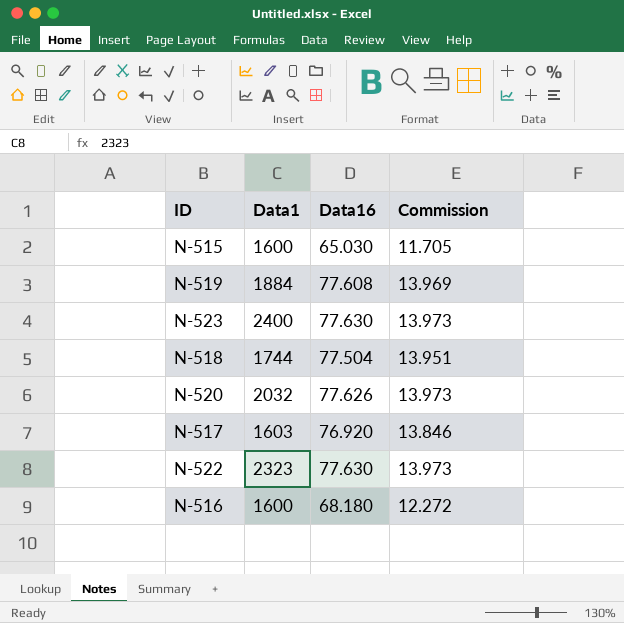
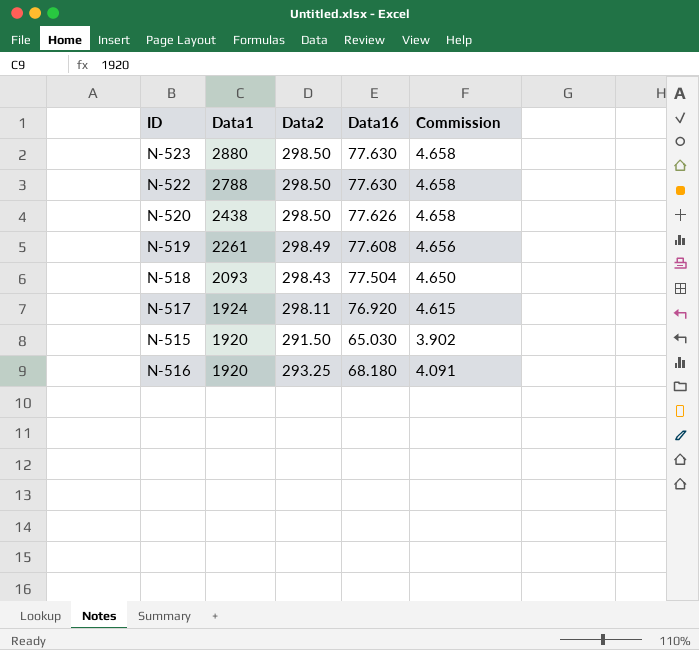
row order: none -> Data1 descending
column Data2 | position: none -> 3
column Commission | formula: [Data16] * 0.18 -> [Data16] * 0.06
N-523 | Data1: 2400 -> 2880
N-522 | Data1: 2323 -> 2788
N-520 | Data1: 2032 -> 2438
N-519 | Data1: 1884 -> 2261
N-518 | Data1: 1744 -> 2093
N-517 | Data1: 1603 -> 1924
N-515 | Data1: 1600 -> 1920
N-516 | Data1: 1600 -> 1920

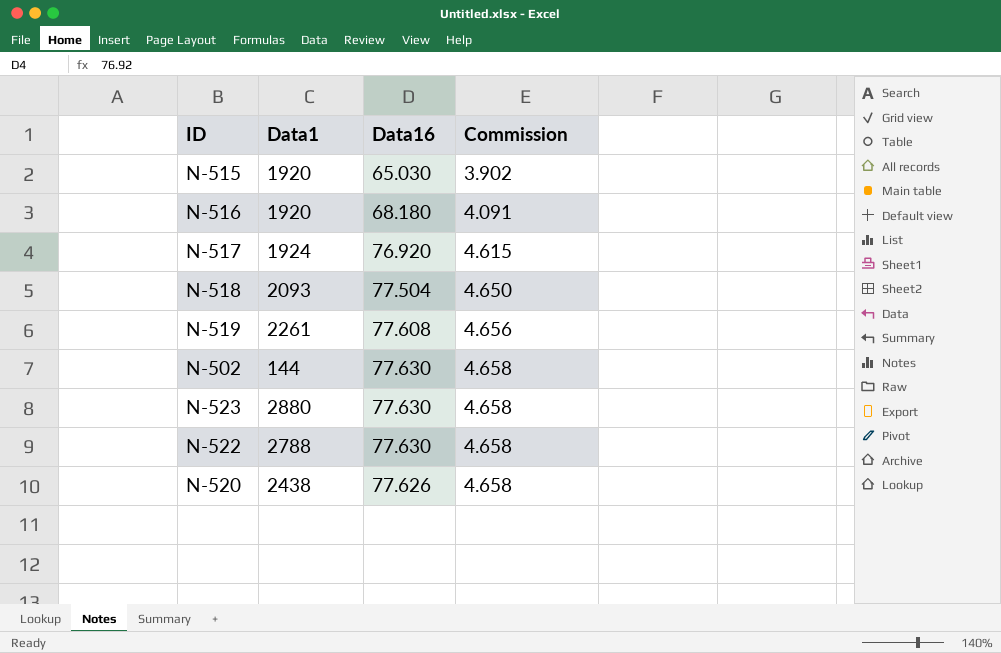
row order: Data1 descending -> Commission ascending
column Data2 | position: 3 -> none
row N-502: none -> 144 | 77.630 | 4.658

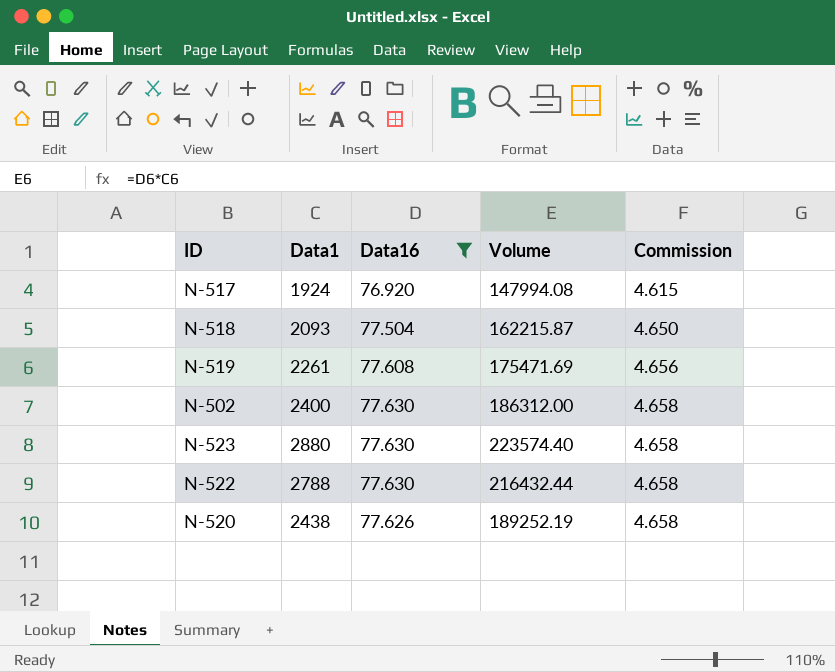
filter: none -> Data16 >= 76.920
column Volume | formula: none -> [Data1] * [Data16]
N-502 | Data1: 144 -> 2400

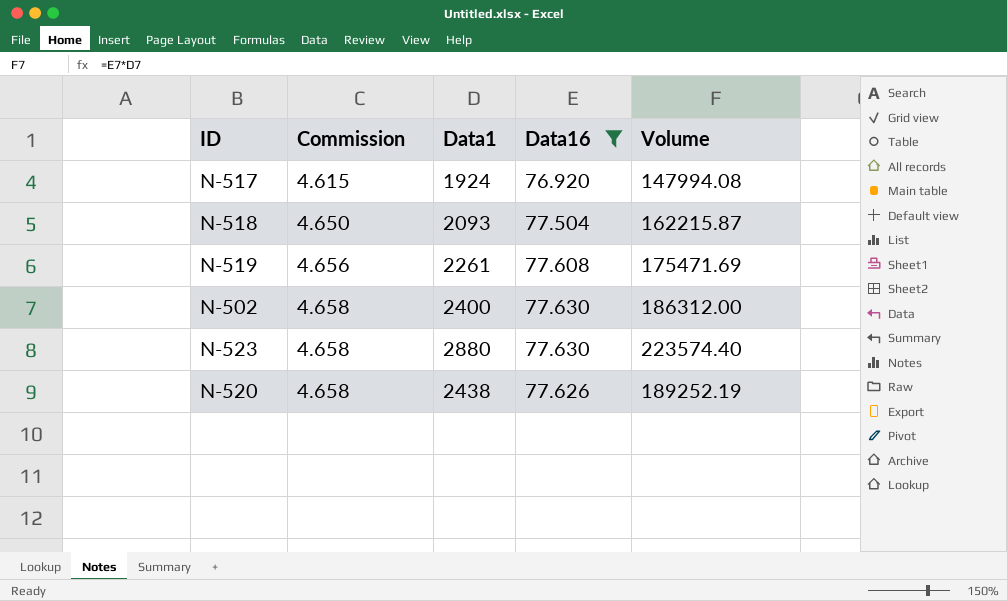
column Commission | position: 5 -> 2
row N-522: 2788 | 77.630 | 216432.44 | 4.658 -> none

